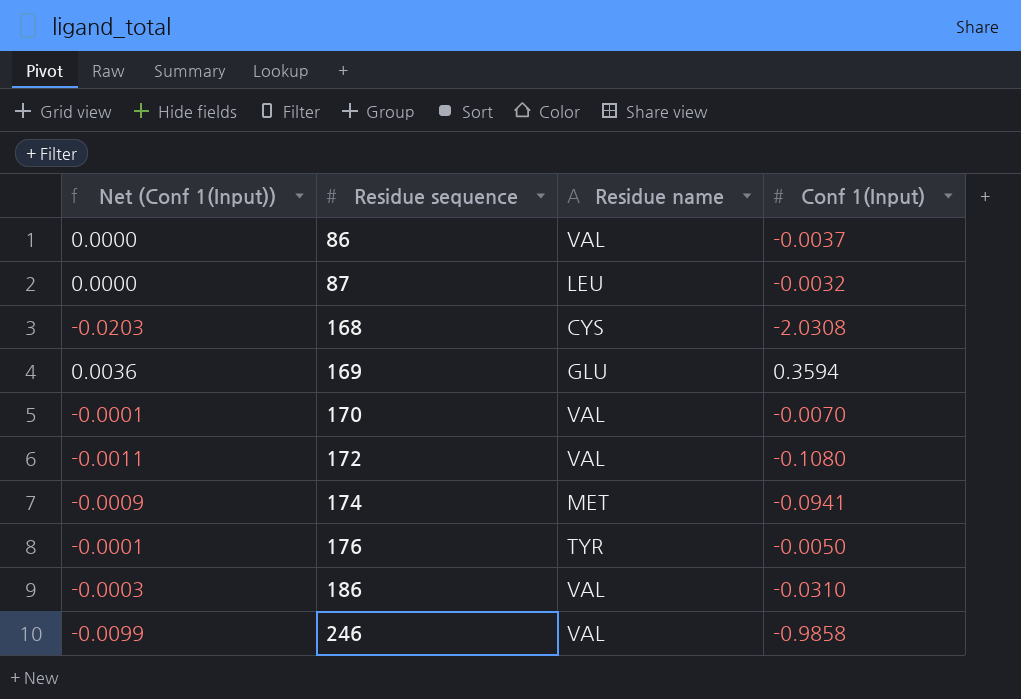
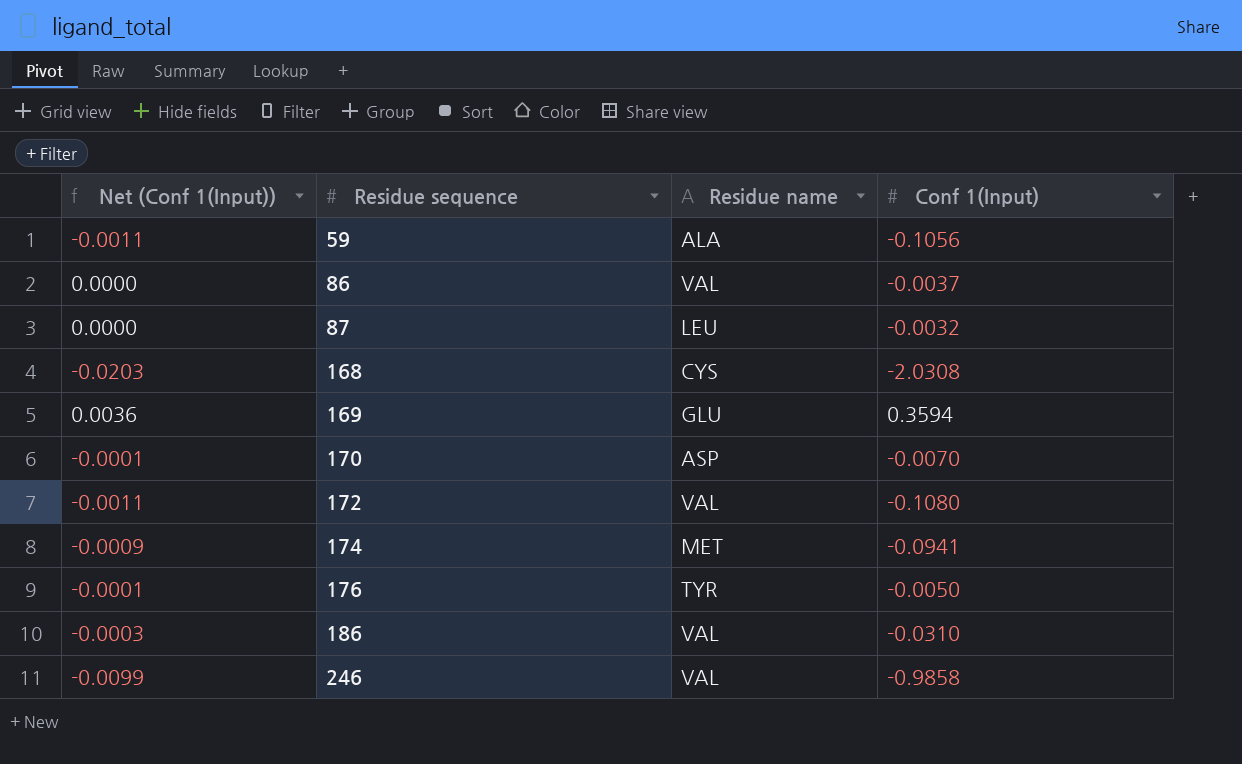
row 59: none -> -0.0011 | ALA | -0.1056
170 | Residue name: VAL -> ASP

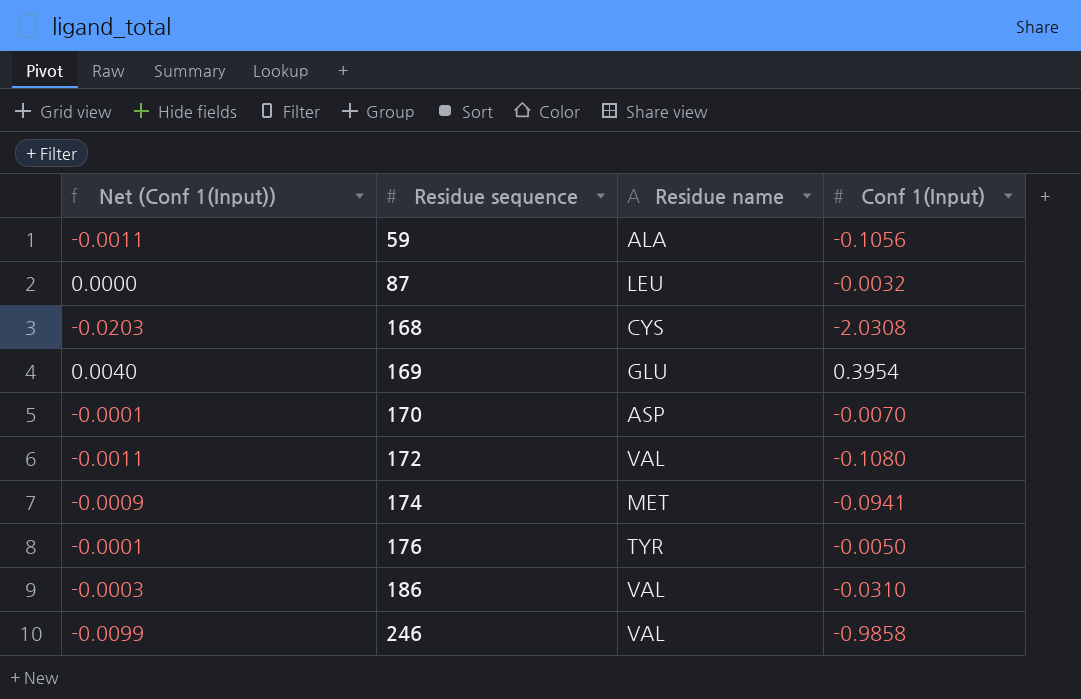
row 86: 0.0000 | VAL | -0.0037 -> none
169 | Net (Conf 1(Input)): 0.0036 -> 0.0040
169 | Conf 1(Input): 0.3594 -> 0.3954

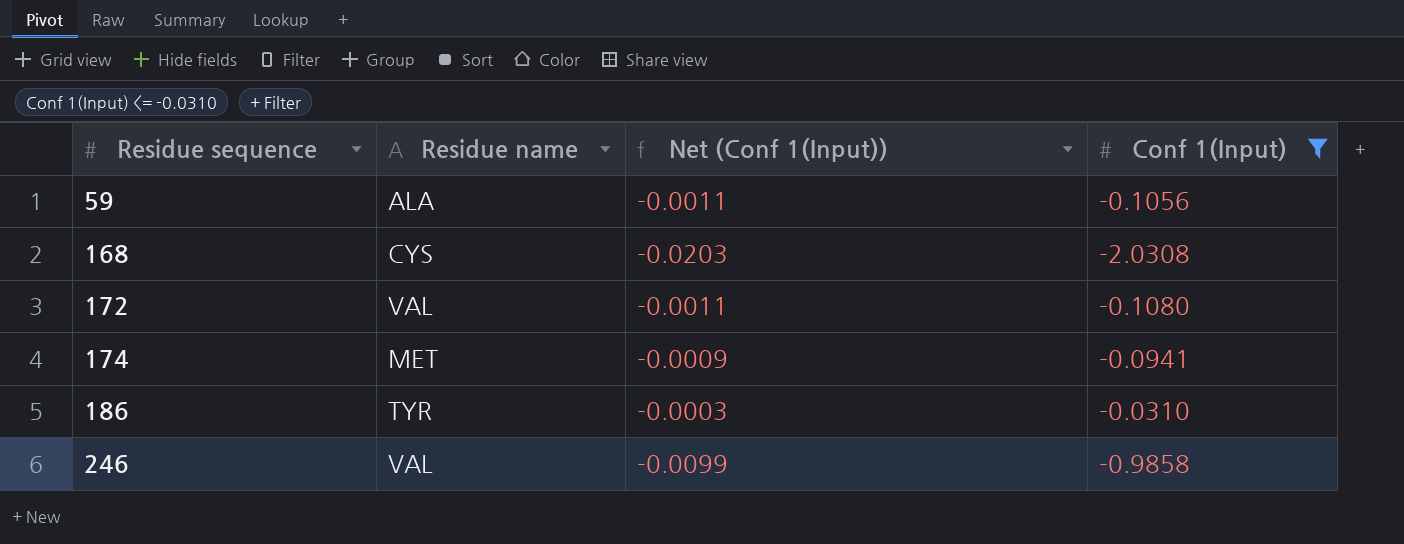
filter: none -> Conf 1(Input) <= -0.0310
column Net (Conf 1(Input)) | position: 1 -> 3
186 | Residue name: VAL -> TYR

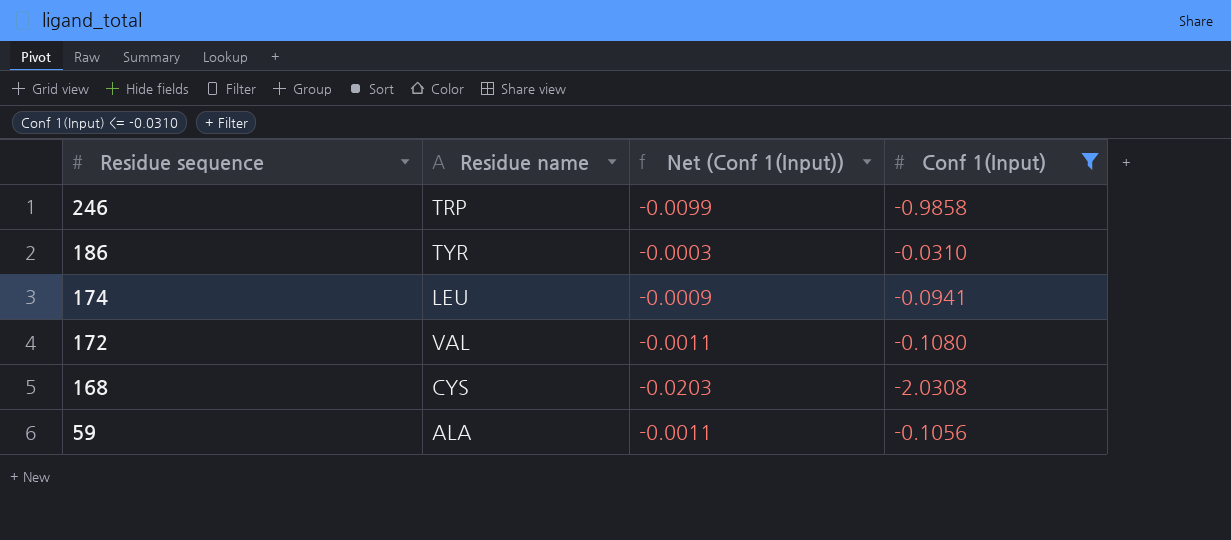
row order: Residue sequence ascending -> Residue sequence descending
246 | Residue name: VAL -> TRP
174 | Residue name: MET -> LEU

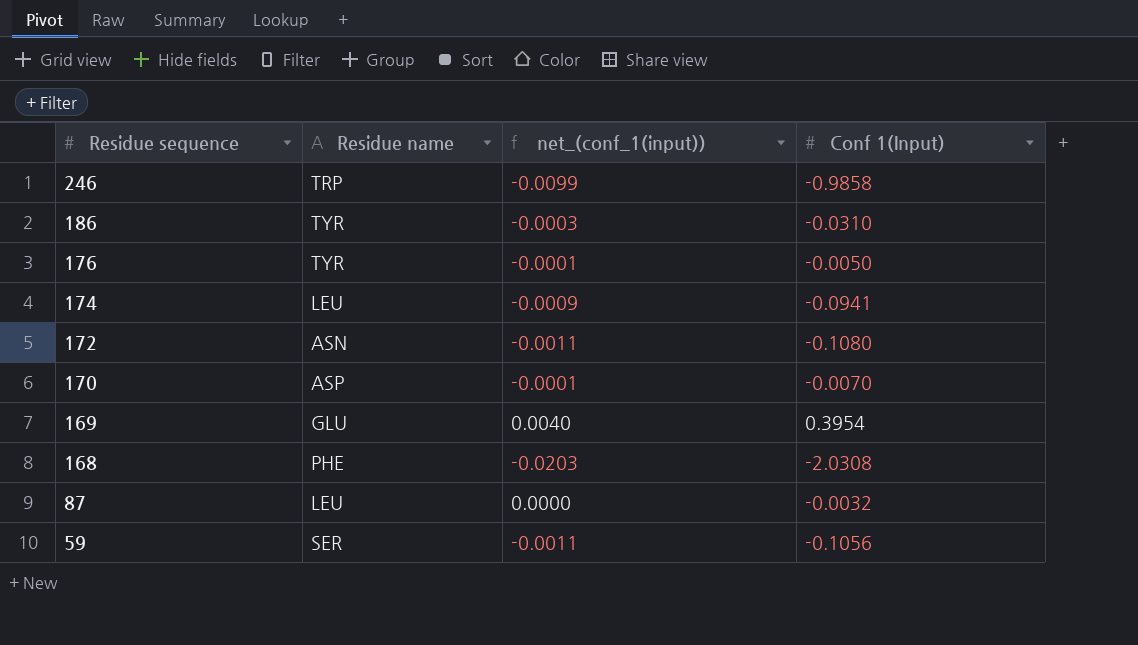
filter: Conf 1(Input) <= -0.0310 -> none
column name: Net (Conf 1(Input)) -> net_(conf_1(input))
172 | Residue name: VAL -> ASN
168 | Residue name: CYS -> PHE
59 | Residue name: ALA -> SER

